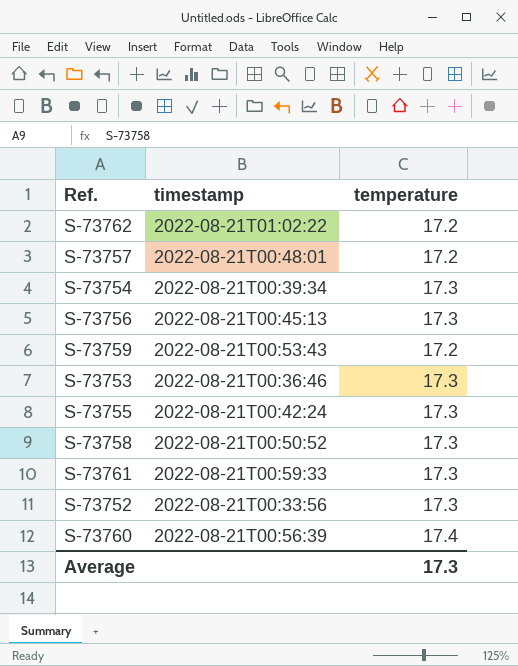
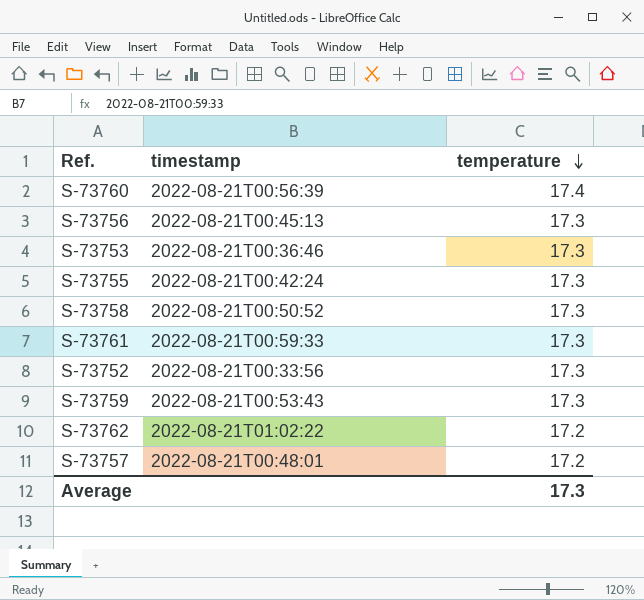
row order: none -> temperature descending
row S-73754: 2022-08-21T00:39:34 | 17.3 -> none
S-73759 | temperature: 17.2 -> 17.3

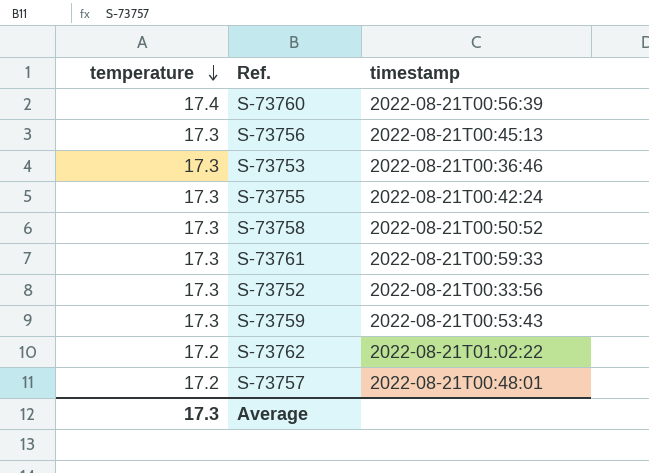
column temperature | position: 3 -> 1

